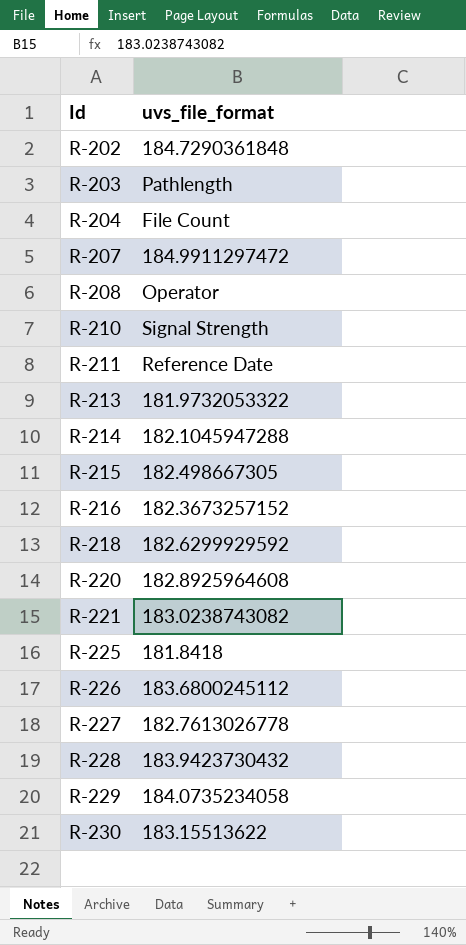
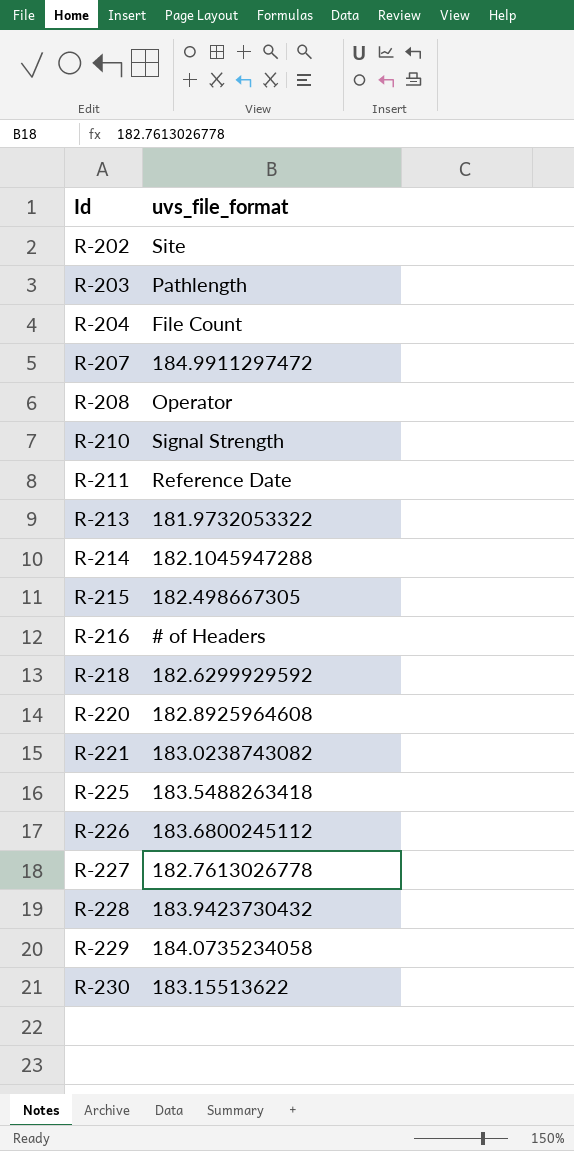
R-202 | uvs_file_format: 184.7290361848 -> Site
R-216 | uvs_file_format: 182.3673257152 -> # of Headers
R-225 | uvs_file_format: 181.8418 -> 183.5488263418

